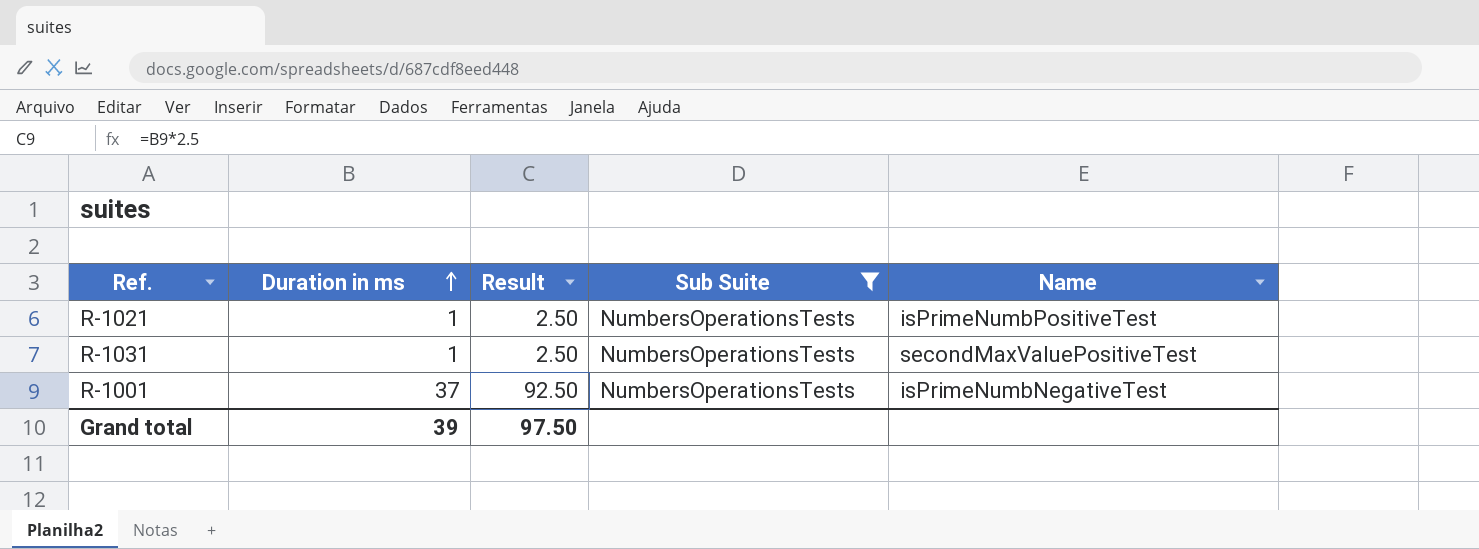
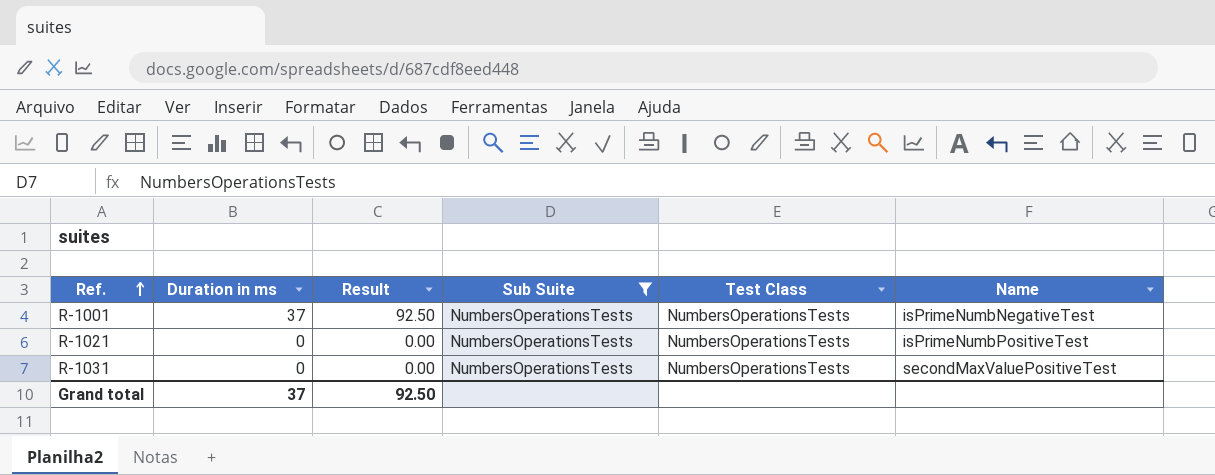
row order: Duration in ms ascending -> Ref. ascending
column Test Class | position: none -> 5
R-1021 | Duration in ms: 1 -> 0
R-1021 | Result: 2.50 -> 0.00
R-1031 | Duration in ms: 1 -> 0
R-1031 | Result: 2.50 -> 0.00
Grand total | Duration in ms: 39 -> 37
Grand total | Result: 97.50 -> 92.50

